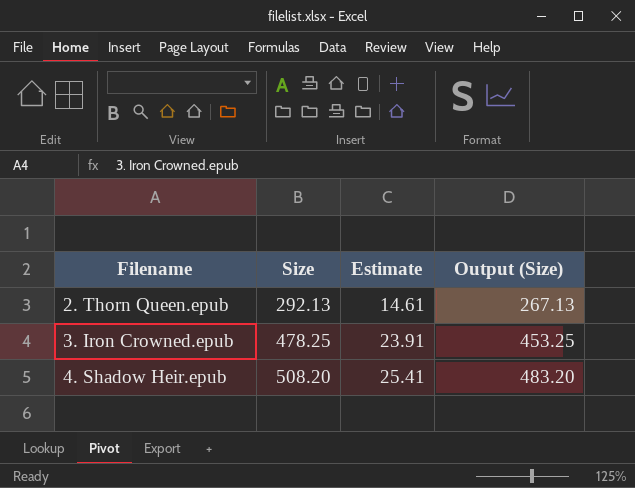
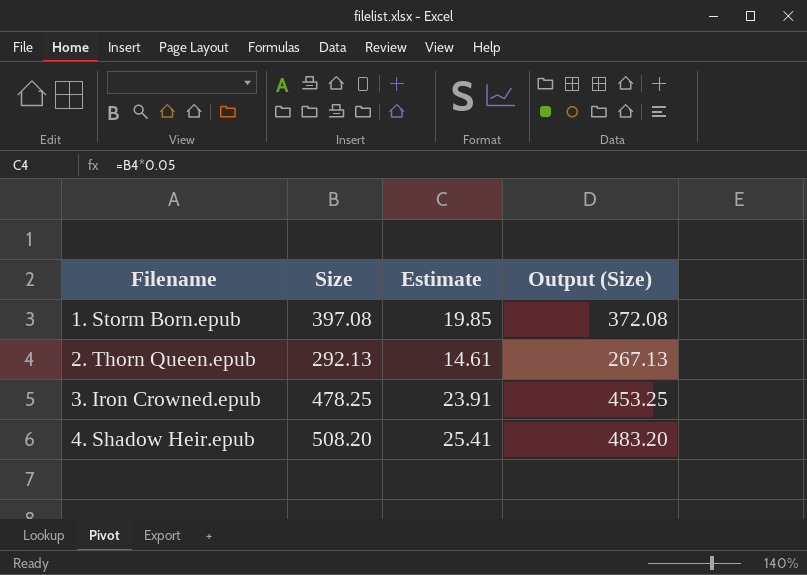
row 1. Storm Born.epub: none -> 397.08 | 19.85 | 372.08

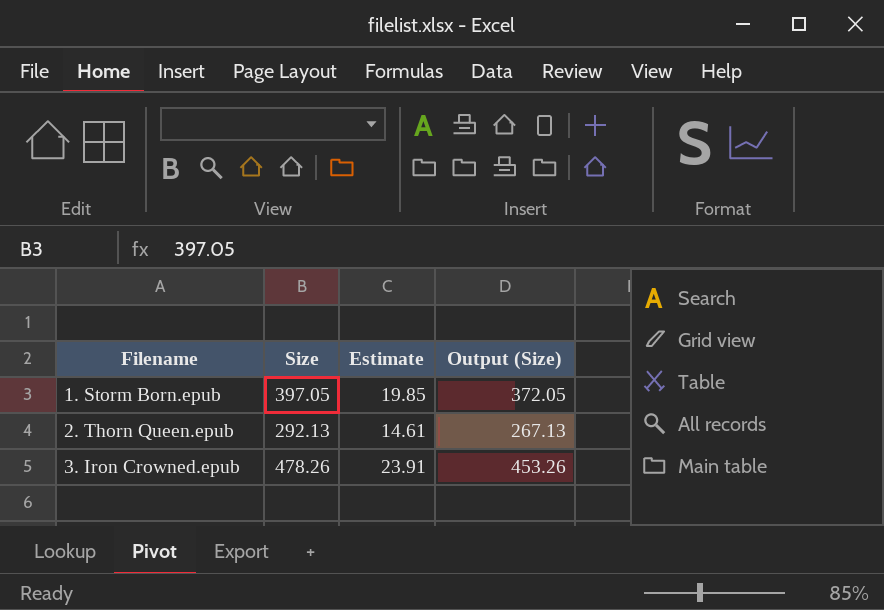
row 4. Shadow Heir.epub: 508.20 | 25.41 | 483.20 -> none
1. Storm Born.epub | Size: 397.08 -> 397.05
1. Storm Born.epub | Output (Size): 372.08 -> 372.05
3. Iron Crowned.epub | Size: 478.25 -> 478.26
3. Iron Crowned.epub | Output (Size): 453.25 -> 453.26

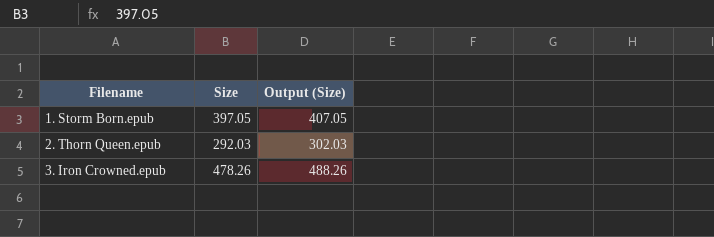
column Estimate | formula: [Size] * 0.05 -> none
column Output (Size) | formula: [Size] - 25 -> [Size] + 10
2. Thorn Queen.epub | Size: 292.13 -> 292.03

